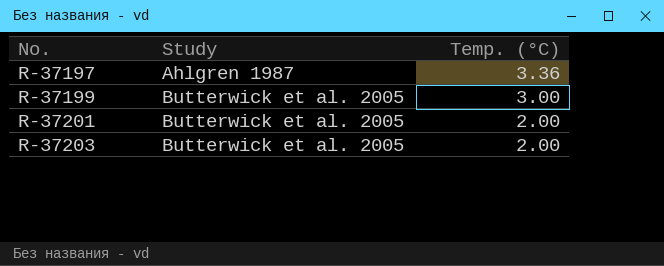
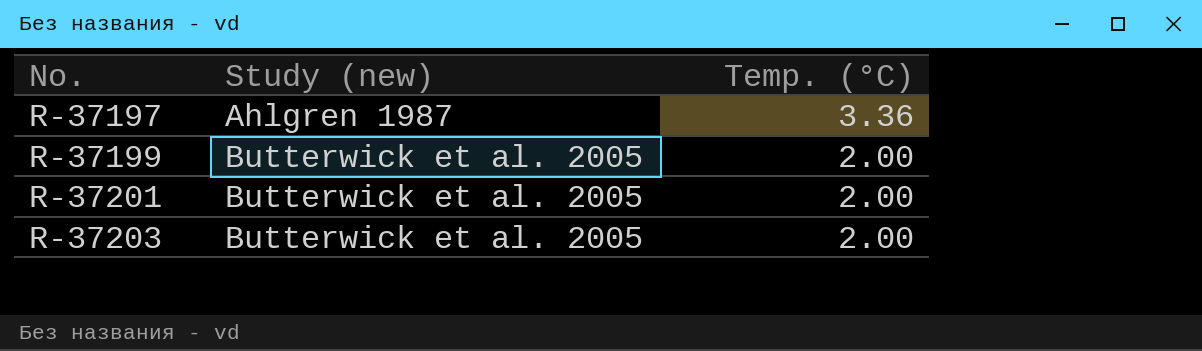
column name: Study -> Study (new)
R-37199 | Temp. (°C): 3.00 -> 2.00

